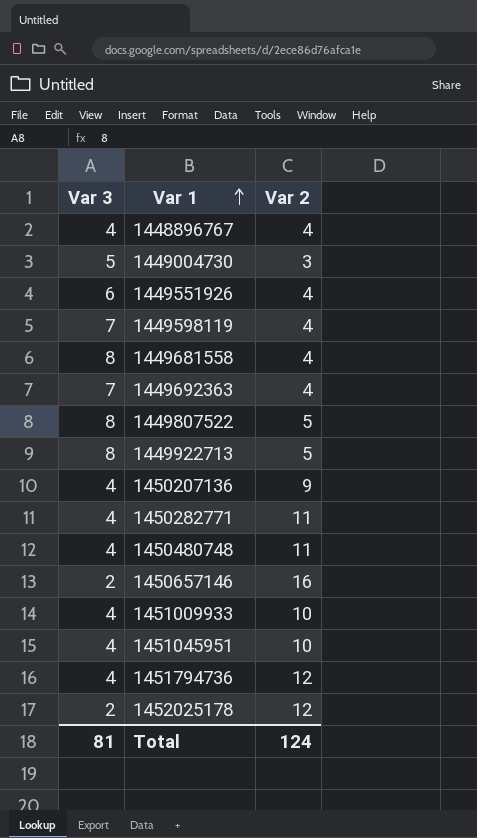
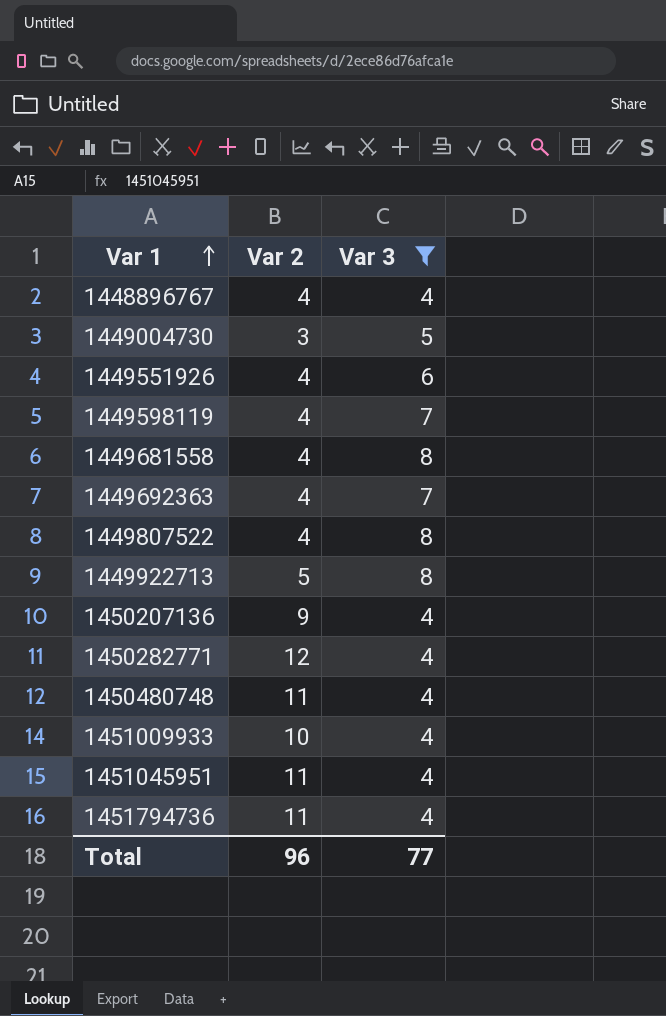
filter: none -> Var 3 != 2
column Var 3 | position: 1 -> 3
1449807522 | Var 2: 5 -> 4
1450282771 | Var 2: 11 -> 12
1451045951 | Var 2: 10 -> 11
1451794736 | Var 2: 12 -> 11
Total | Var 2: 124 -> 96
Total | Var 3: 81 -> 77

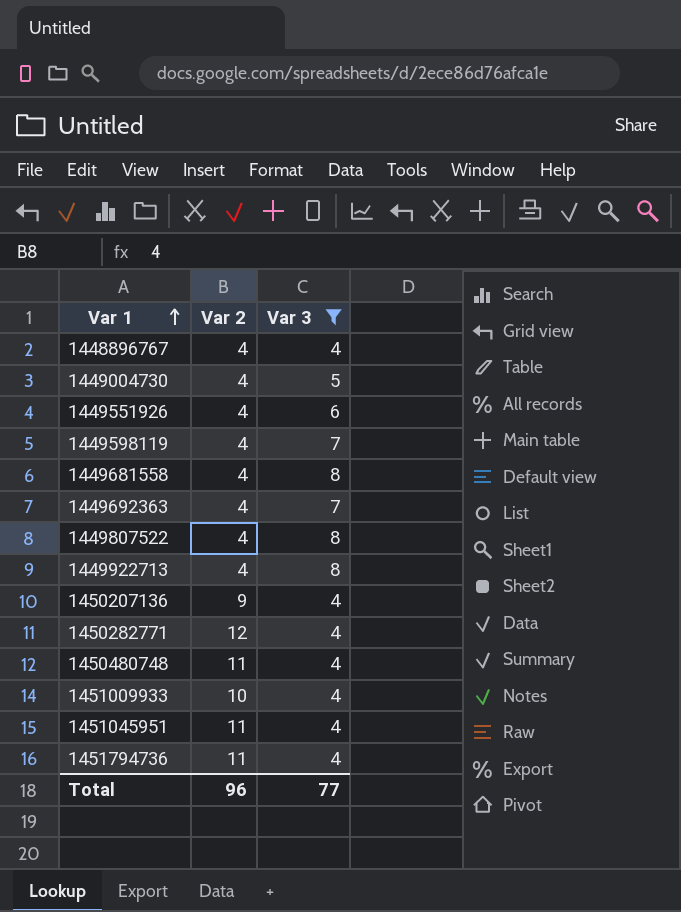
1449004730 | Var 2: 3 -> 4
1449922713 | Var 2: 5 -> 4

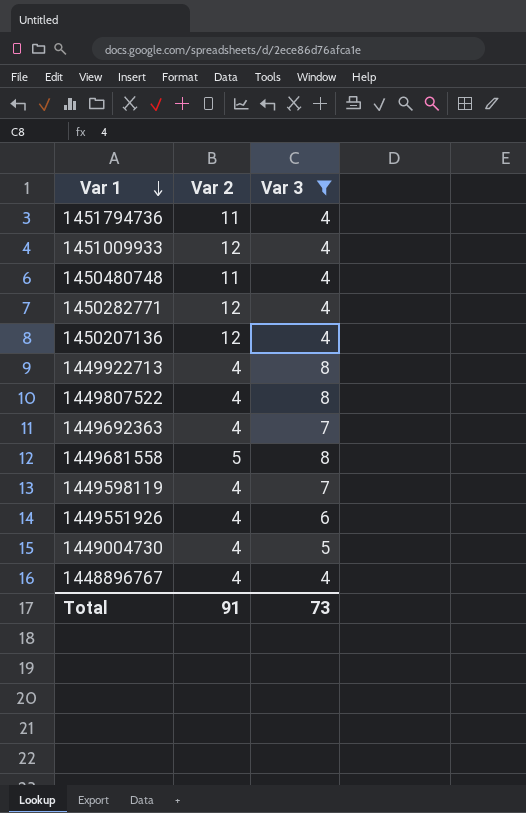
row order: Var 1 ascending -> Var 1 descending
row 1451045951: 11 | 4 -> none
1451009933 | Var 2: 10 -> 12
1450207136 | Var 2: 9 -> 12
1449681558 | Var 2: 4 -> 5
Total | Var 2: 96 -> 91
Total | Var 3: 77 -> 73

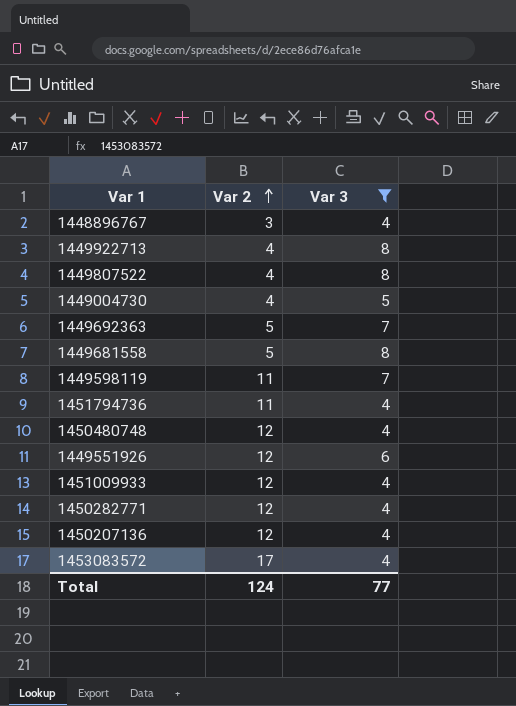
row order: Var 1 descending -> Var 2 ascending
1448896767 | Var 2: 4 -> 3
1449692363 | Var 2: 4 -> 5
1449598119 | Var 2: 4 -> 11
1450480748 | Var 2: 11 -> 12
1449551926 | Var 2: 4 -> 12
row 1453083572: none -> 17 | 4
Total | Var 2: 91 -> 124
Total | Var 3: 73 -> 77

